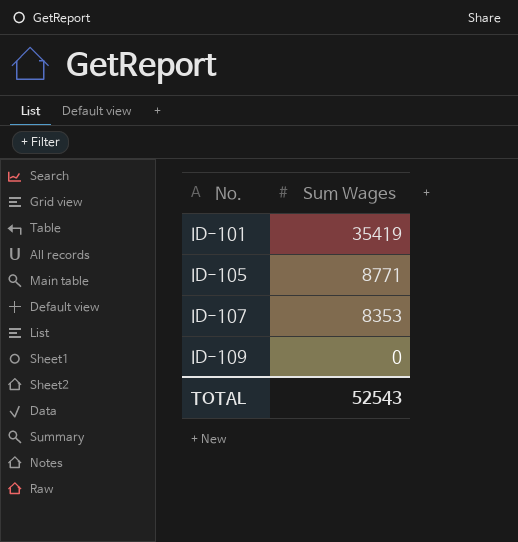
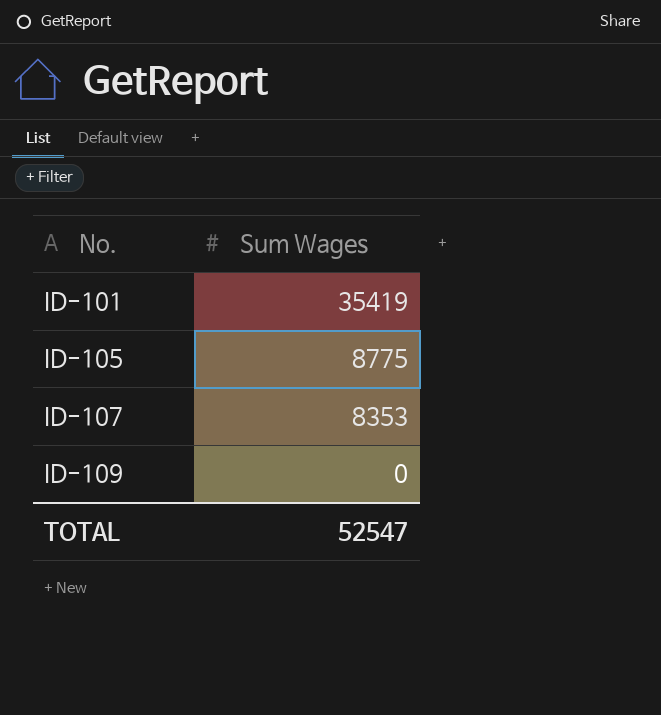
ID-105 | Sum Wages: 8771 -> 8775
TOTAL | Sum Wages: 52543 -> 52547

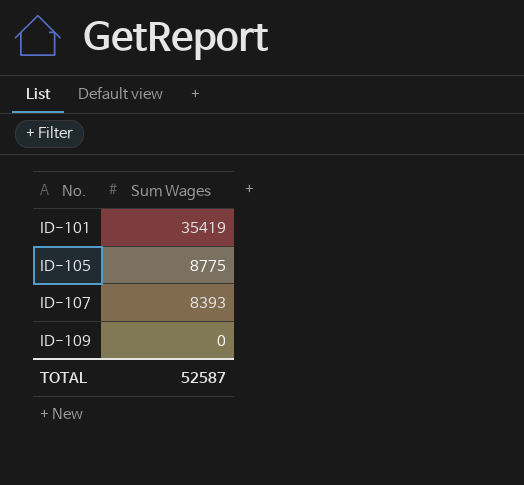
ID-107 | Sum Wages: 8353 -> 8393
TOTAL | Sum Wages: 52547 -> 52587

